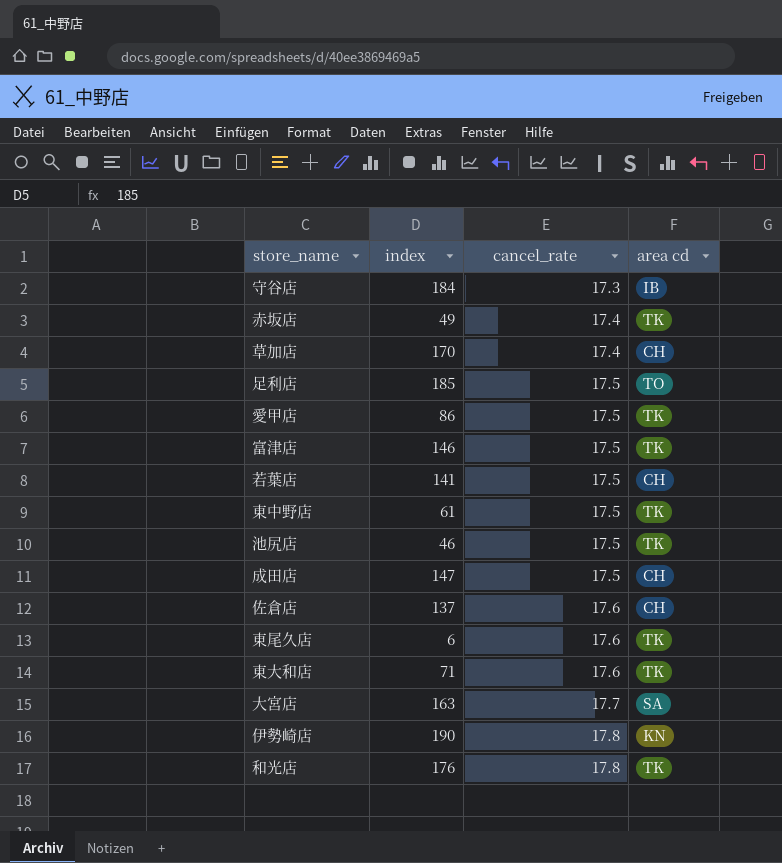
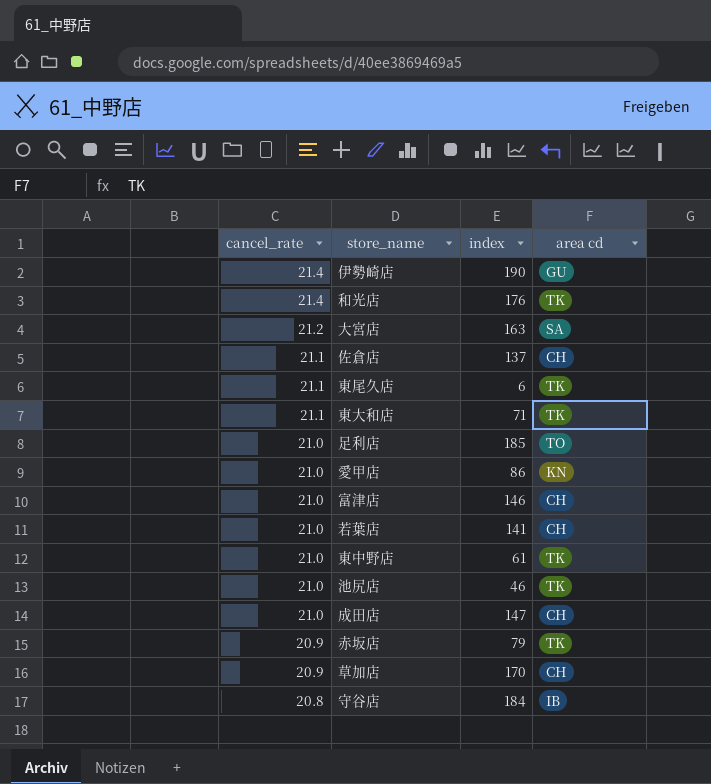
row order: cancel_rate ascending -> cancel_rate descending
column cancel_rate | position: 3 -> 1
伊勢崎店 | cancel_rate: 17.8 -> 21.4
伊勢崎店 | area cd: KN -> GU
和光店 | cancel_rate: 17.8 -> 21.4
大宮店 | cancel_rate: 17.7 -> 21.2
佐倉店 | cancel_rate: 17.6 -> 21.1
東尾久店 | cancel_rate: 17.6 -> 21.1
東大和店 | cancel_rate: 17.6 -> 21.1
足利店 | cancel_rate: 17.5 -> 21.0
愛甲店 | cancel_rate: 17.5 -> 21.0
愛甲店 | area cd: TK -> KN
富津店 | cancel_rate: 17.5 -> 21.0
富津店 | area cd: TK -> CH
若葉店 | cancel_rate: 17.5 -> 21.0
東中野店 | cancel_rate: 17.5 -> 21.0
池尻店 | cancel_rate: 17.5 -> 21.0
成田店 | cancel_rate: 17.5 -> 21.0
赤坂店 | cancel_rate: 17.4 -> 20.9
赤坂店 | index: 49 -> 79
草加店 | cancel_rate: 17.4 -> 20.9
守谷店 | cancel_rate: 17.3 -> 20.8

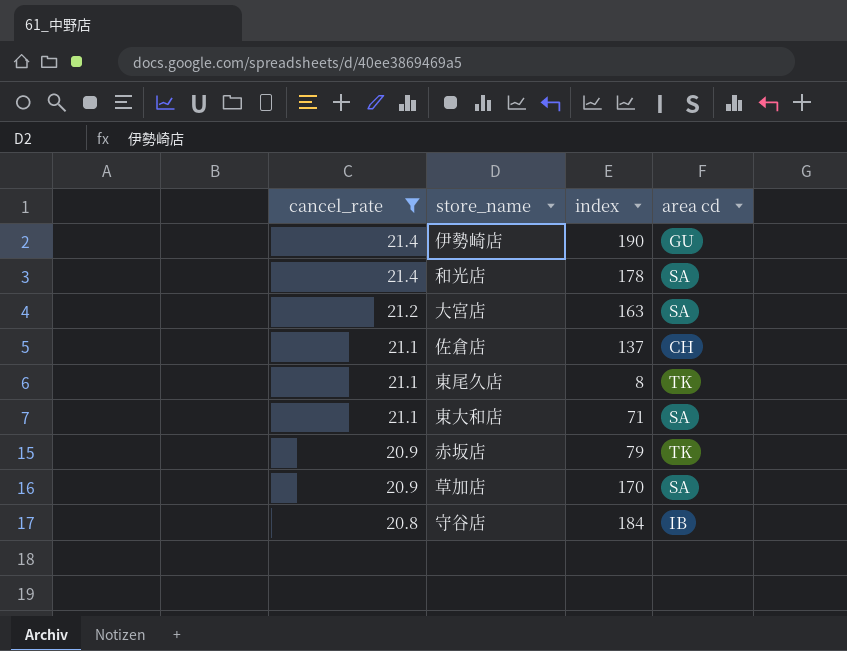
filter: none -> cancel_rate != 21.0
和光店 | index: 176 -> 178
和光店 | area cd: TK -> SA
東尾久店 | index: 6 -> 8
東大和店 | area cd: TK -> SA
草加店 | area cd: CH -> SA

